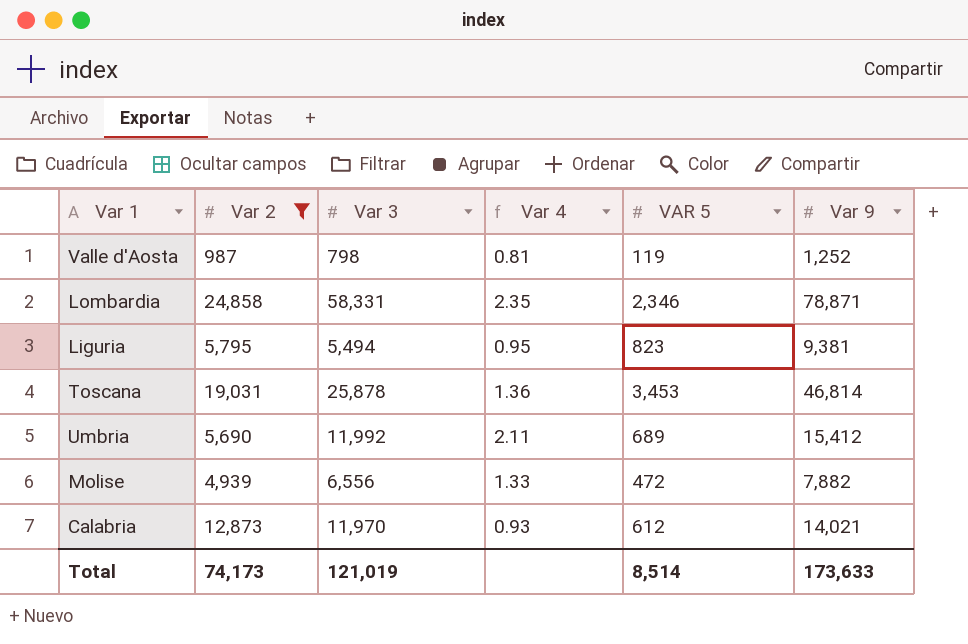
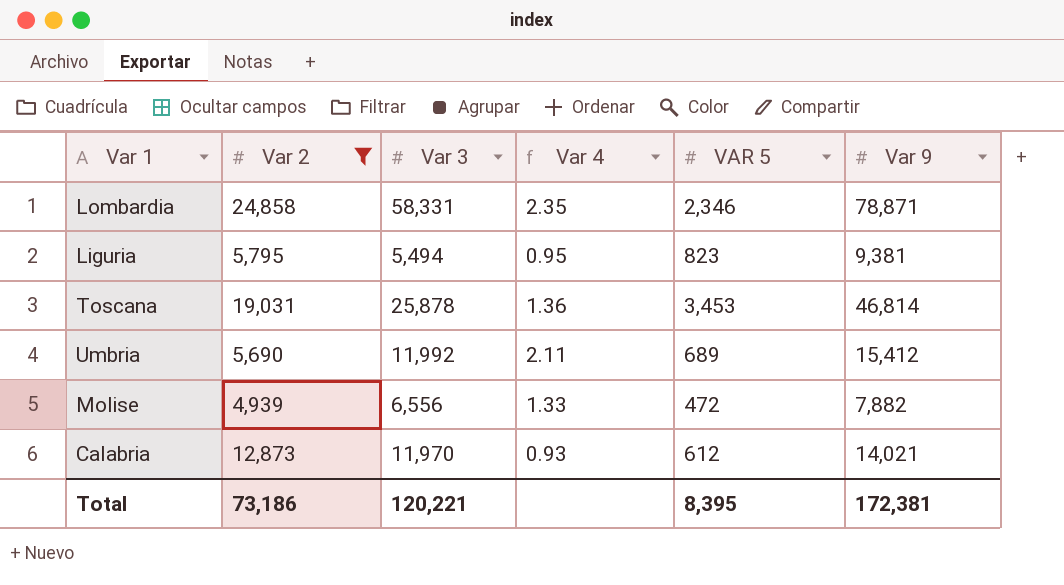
row Valle d'Aosta: 987 | 798 | 0.81 | 119 | 1,252 -> none
Total | Var 2: 74,173 -> 73,186
Total | Var 3: 121,019 -> 120,221
Total | VAR 5: 8,514 -> 8,395
Total | Var 9: 173,633 -> 172,381

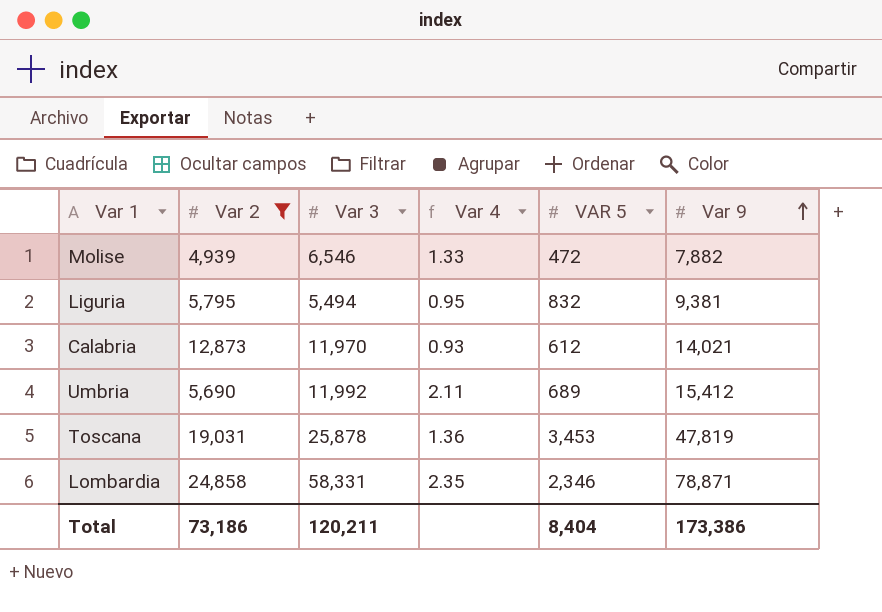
row order: none -> Var 9 ascending
Molise | Var 3: 6,556 -> 6,546
Liguria | VAR 5: 823 -> 832
Toscana | Var 9: 46,814 -> 47,819
Total | Var 3: 120,221 -> 120,211
Total | VAR 5: 8,395 -> 8,404
Total | Var 9: 172,381 -> 173,386

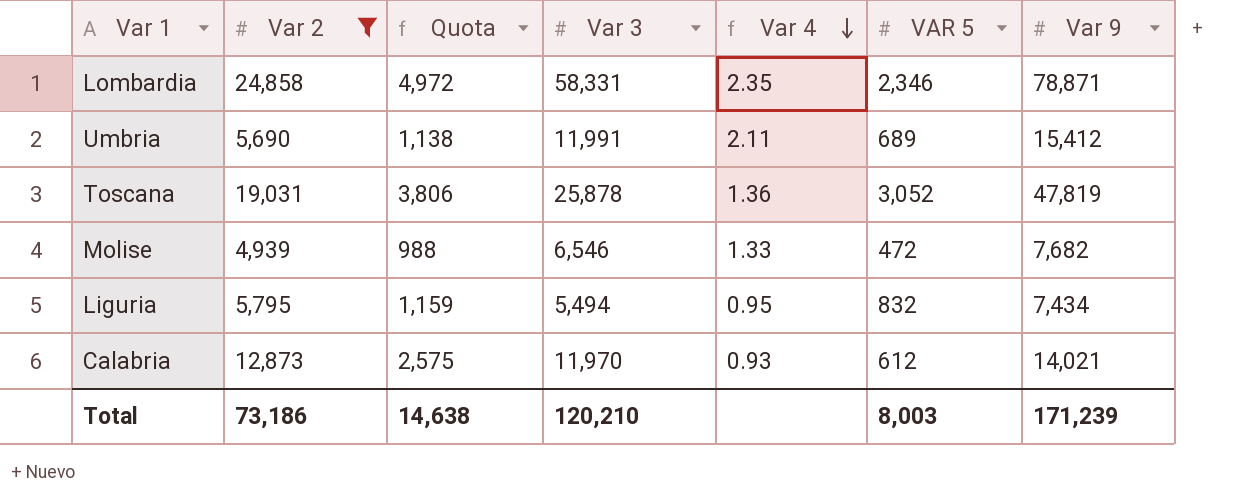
row order: Var 9 ascending -> Var 4 descending
column Quota | formula: none -> [Var 2] * 0.2
Umbria | Var 3: 11,992 -> 11,991
Toscana | VAR 5: 3,453 -> 3,052
Molise | Var 9: 7,882 -> 7,682
Liguria | Var 9: 9,381 -> 7,434
Total | Var 3: 120,211 -> 120,210
Total | VAR 5: 8,404 -> 8,003
Total | Var 9: 173,386 -> 171,239

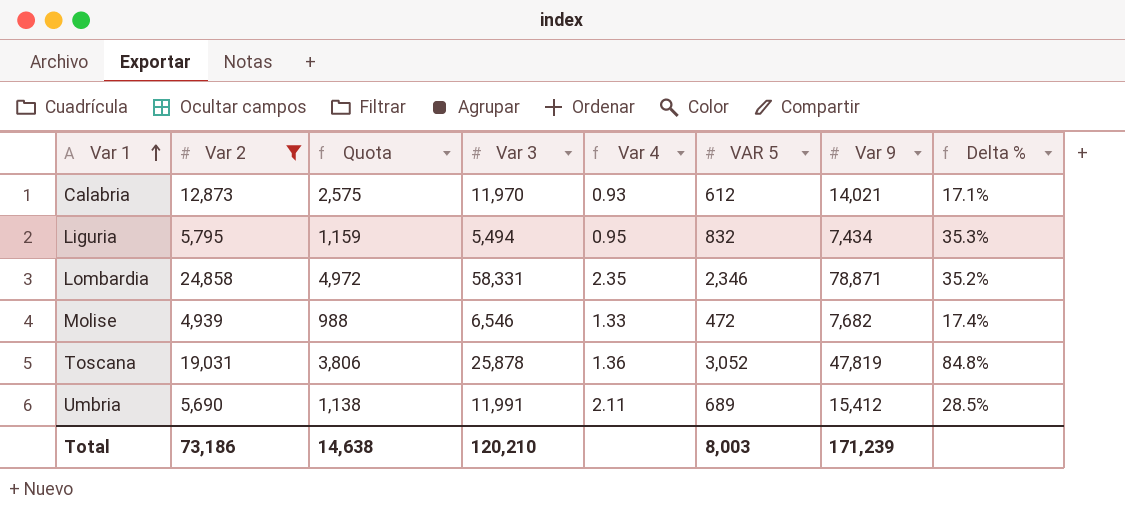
row order: Var 4 descending -> Var 1 ascending
column Delta % | formula: none -> ([Var 9] - [Var 3]) / [Var 3]

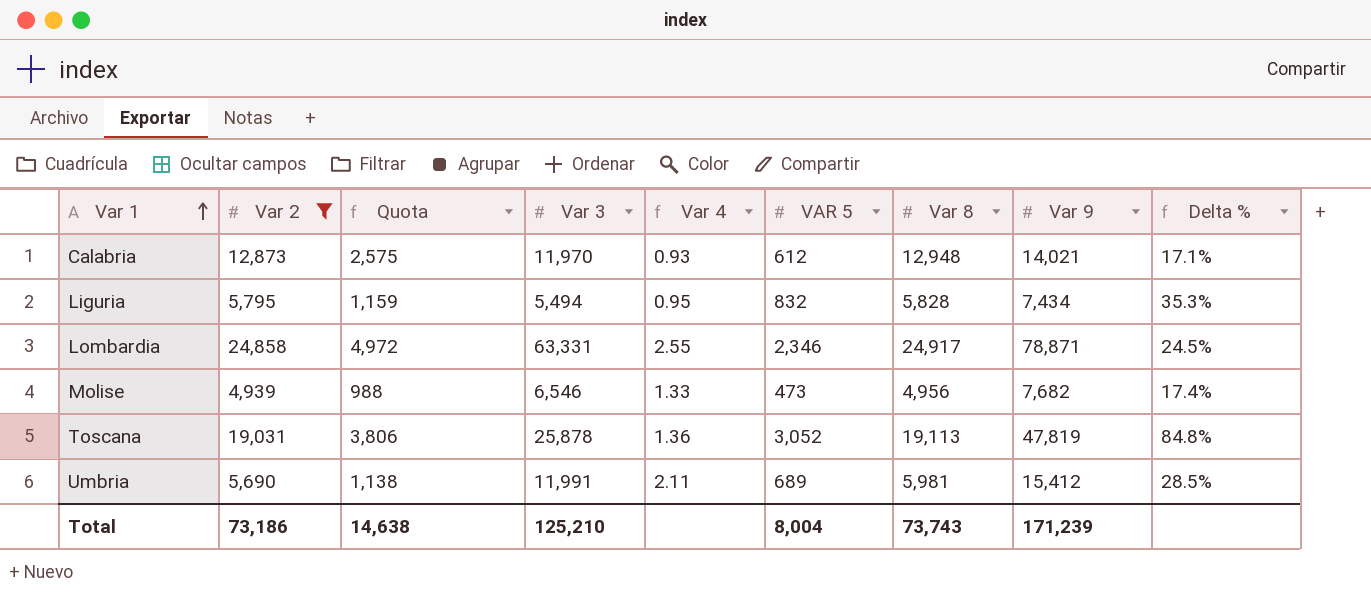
column Var 8 | position: none -> 7
Lombardia | Var 3: 58,331 -> 63,331
Lombardia | Var 4: 2.35 -> 2.55
Lombardia | Delta %: 35.2% -> 24.5%
Molise | VAR 5: 472 -> 473
Total | Var 3: 120,210 -> 125,210
Total | VAR 5: 8,003 -> 8,004

